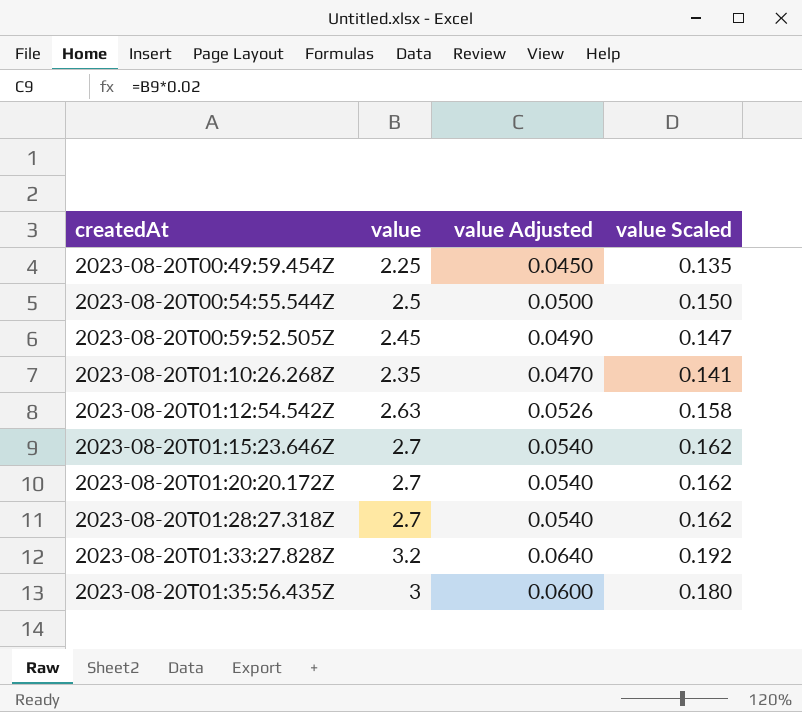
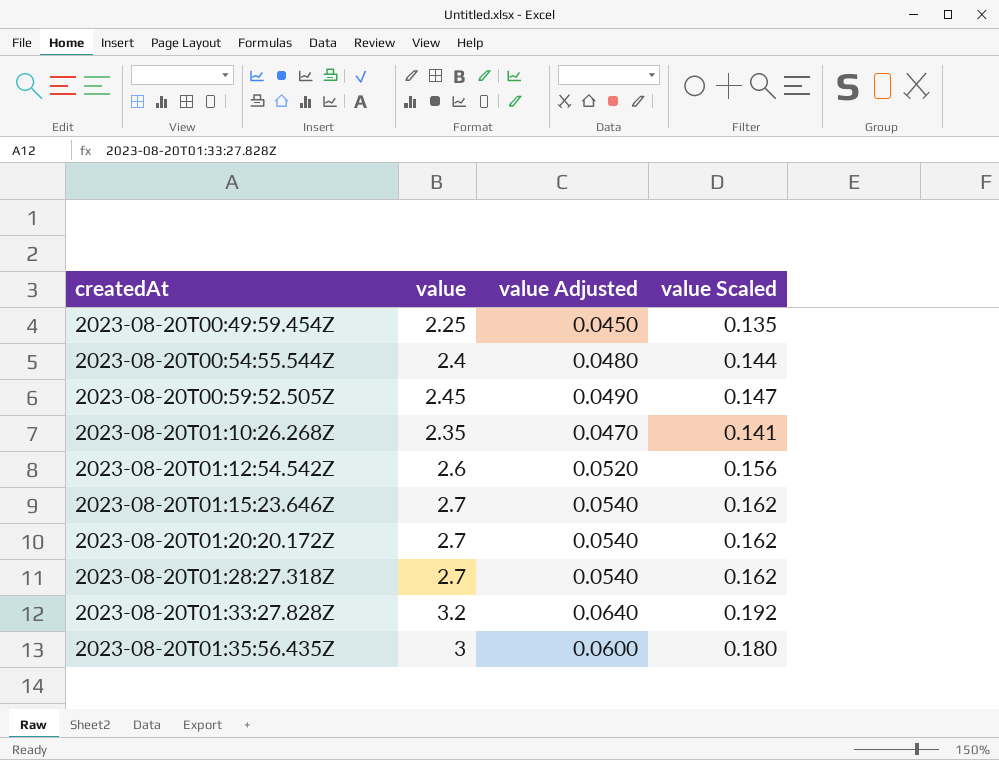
2023-08-20T00:54:55.544Z | value: 2.5 -> 2.4
2023-08-20T00:54:55.544Z | value Adjusted: 0.0500 -> 0.0480
2023-08-20T00:54:55.544Z | value Scaled: 0.150 -> 0.144
2023-08-20T01:12:54.542Z | value: 2.63 -> 2.6
2023-08-20T01:12:54.542Z | value Adjusted: 0.0526 -> 0.0520
2023-08-20T01:12:54.542Z | value Scaled: 0.158 -> 0.156

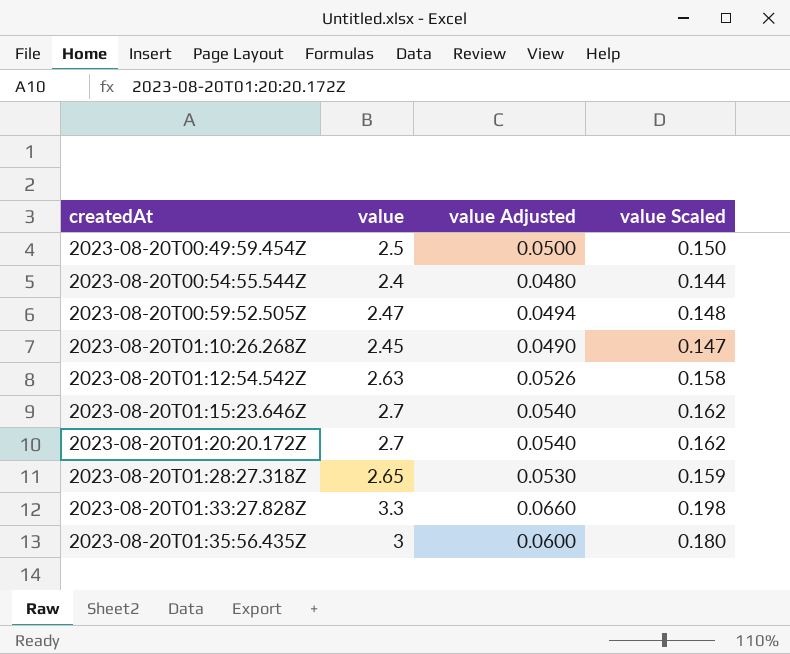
2023-08-20T00:49:59.454Z | value: 2.25 -> 2.5
2023-08-20T00:49:59.454Z | value Adjusted: 0.0450 -> 0.0500
2023-08-20T00:49:59.454Z | value Scaled: 0.135 -> 0.150
2023-08-20T00:59:52.505Z | value: 2.45 -> 2.47
2023-08-20T00:59:52.505Z | value Adjusted: 0.0490 -> 0.0494
2023-08-20T00:59:52.505Z | value Scaled: 0.147 -> 0.148
2023-08-20T01:10:26.268Z | value: 2.35 -> 2.45
2023-08-20T01:10:26.268Z | value Adjusted: 0.0470 -> 0.0490
2023-08-20T01:10:26.268Z | value Scaled: 0.141 -> 0.147
2023-08-20T01:12:54.542Z | value: 2.6 -> 2.63
2023-08-20T01:12:54.542Z | value Adjusted: 0.0520 -> 0.0526
2023-08-20T01:12:54.542Z | value Scaled: 0.156 -> 0.158
2023-08-20T01:28:27.318Z | value: 2.7 -> 2.65
2023-08-20T01:28:27.318Z | value Adjusted: 0.0540 -> 0.0530
2023-08-20T01:28:27.318Z | value Scaled: 0.162 -> 0.159
2023-08-20T01:33:27.828Z | value: 3.2 -> 3.3
2023-08-20T01:33:27.828Z | value Adjusted: 0.0640 -> 0.0660
2023-08-20T01:33:27.828Z | value Scaled: 0.192 -> 0.198

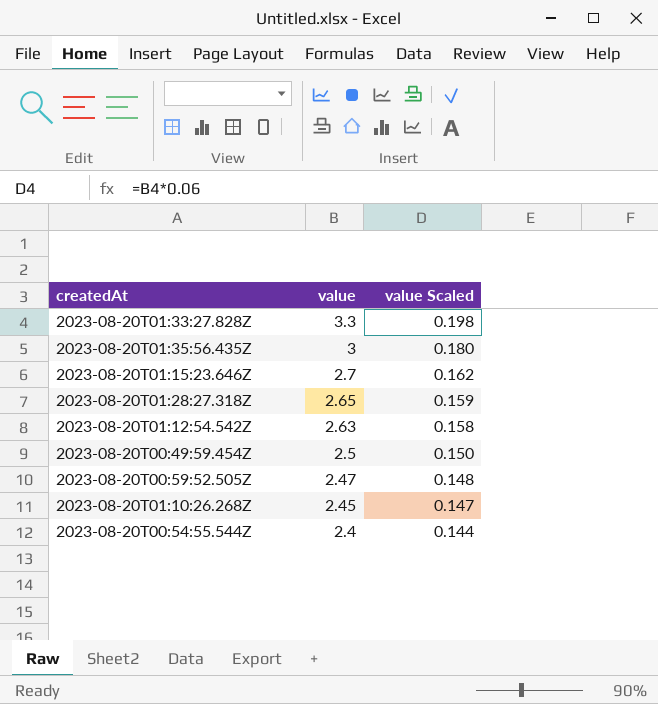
row order: createdAt ascending -> value descending
column value Adjusted | formula: [value] * 0.02 -> none
row 2023-08-20T01:20:20.172Z: 2.7 | 0.0540 | 0.162 -> none

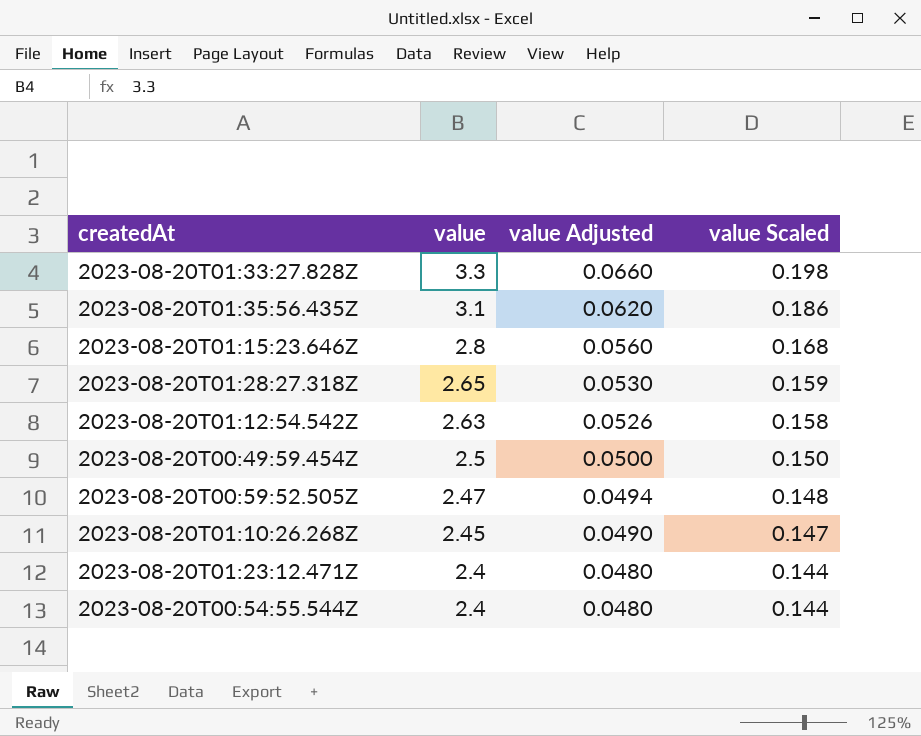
column value Adjusted | formula: none -> [value] * 0.02
2023-08-20T01:35:56.435Z | value: 3 -> 3.1
2023-08-20T01:35:56.435Z | value Scaled: 0.180 -> 0.186
2023-08-20T01:15:23.646Z | value: 2.7 -> 2.8
2023-08-20T01:15:23.646Z | value Scaled: 0.162 -> 0.168
row 2023-08-20T01:23:12.471Z: none -> 2.4 | 0.0480 | 0.144

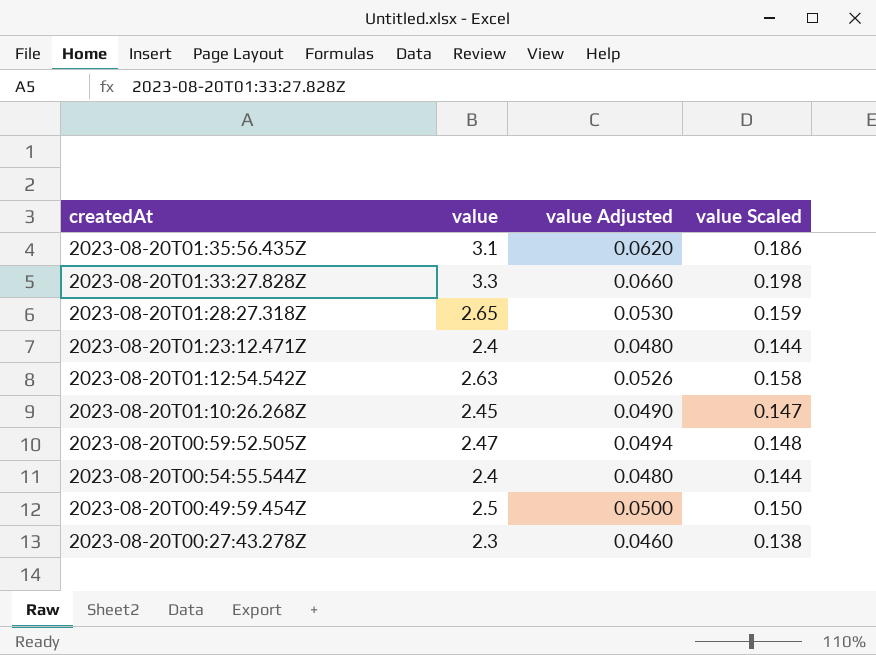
row order: value descending -> createdAt descending
row 2023-08-20T01:15:23.646Z: 2.8 | 0.0560 | 0.168 -> none
row 2023-08-20T00:27:43.278Z: none -> 2.3 | 0.0460 | 0.138

